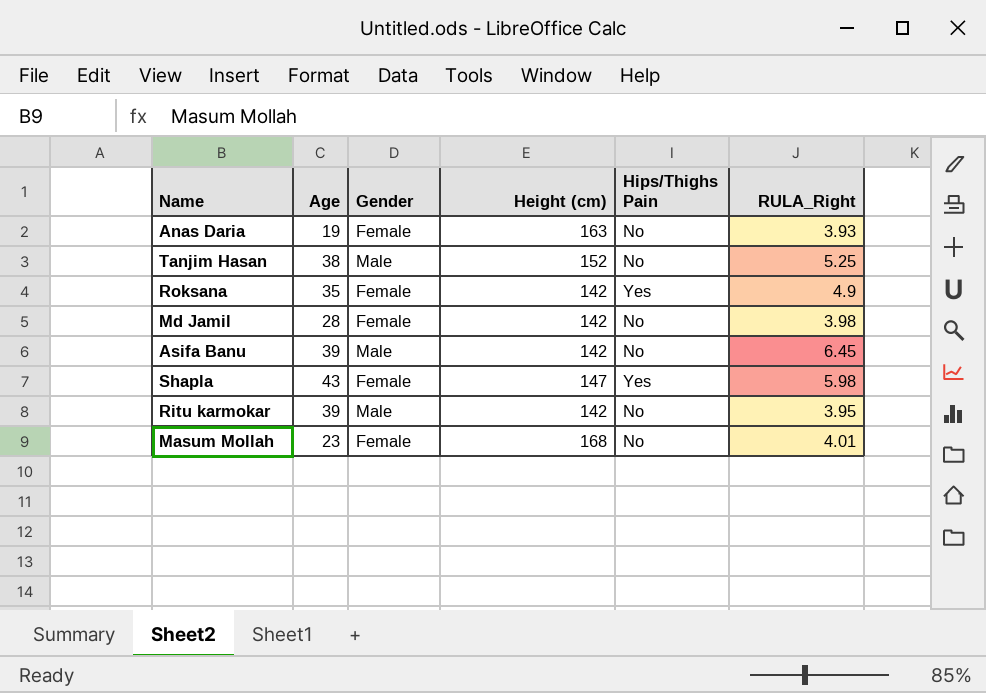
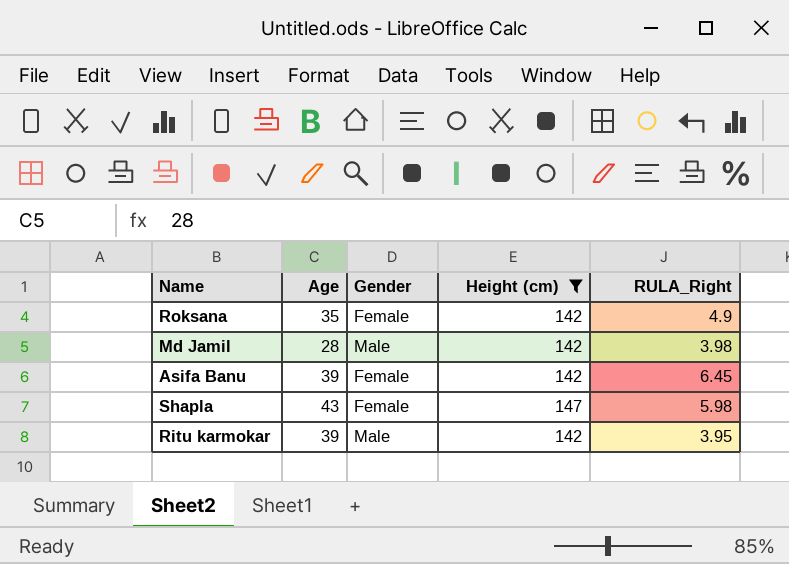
filter: none -> Height (cm) <= 147
column Hips/Thighs Pain | position: 5 -> none
Md Jamil | Gender: Female -> Male
Asifa Banu | Gender: Male -> Female

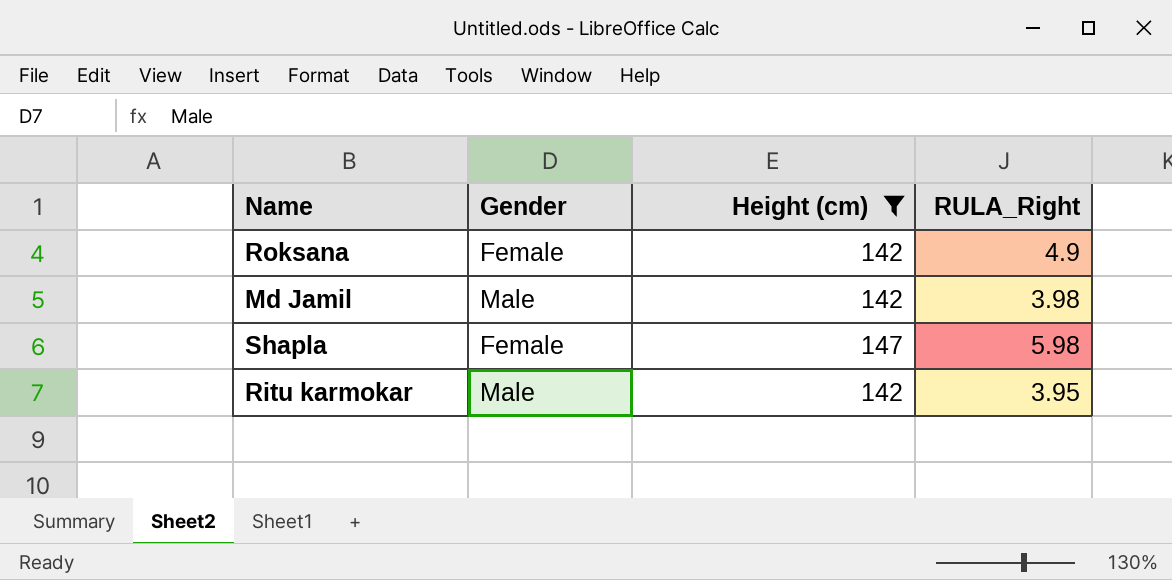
column Age | position: 2 -> none
row Asifa Banu: 39 | Female | 142 | 6.45 -> none

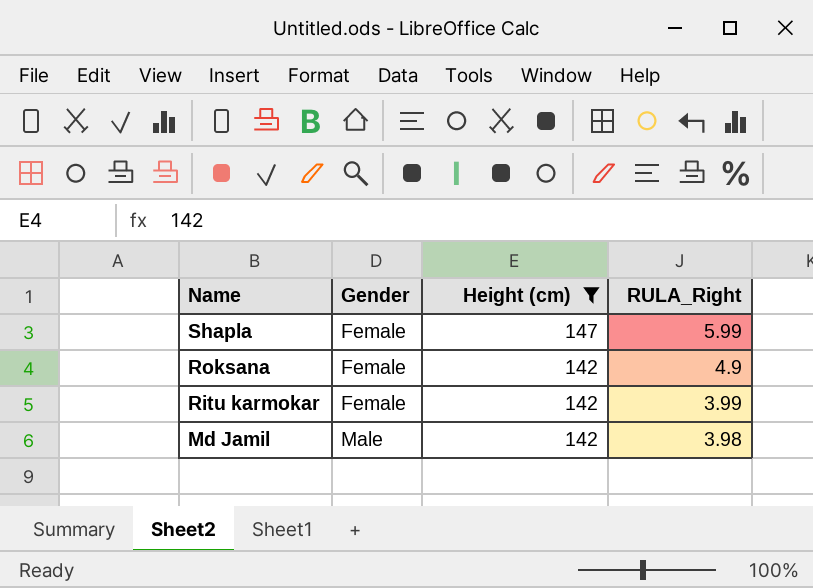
row order: none -> Name descending
Shapla | RULA_Right: 5.98 -> 5.99
Ritu karmokar | Gender: Male -> Female
Ritu karmokar | RULA_Right: 3.95 -> 3.99

